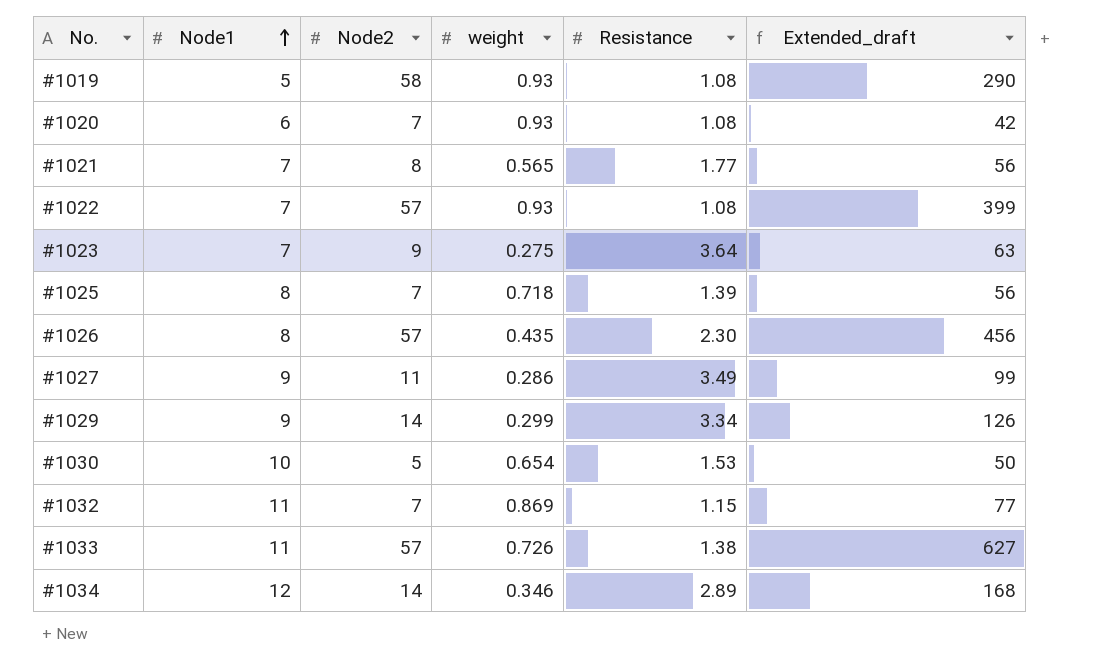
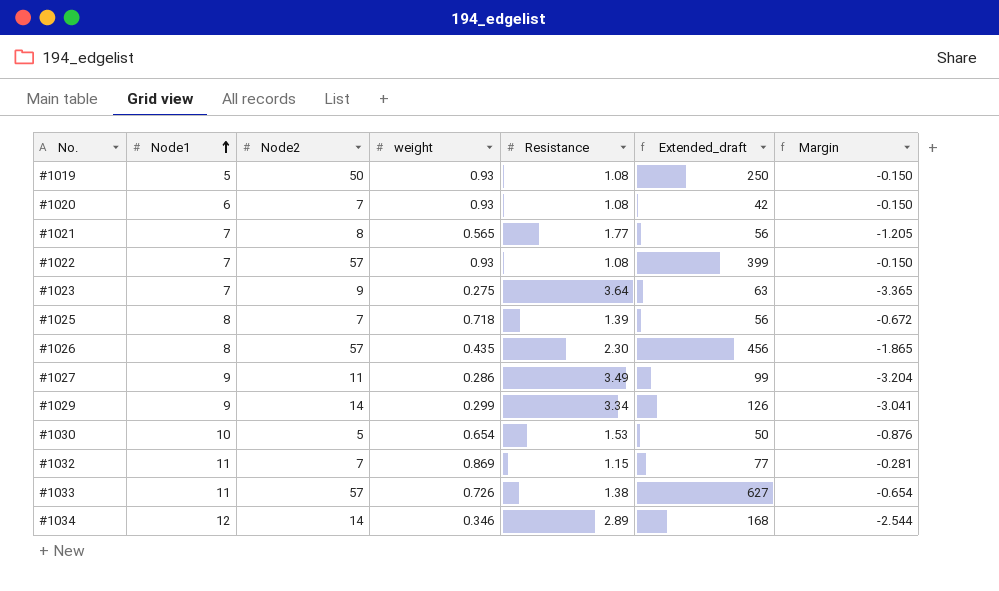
column Margin | formula: none -> [weight] - [Resistance]
#1019 | Node2: 58 -> 50
#1019 | Extended_draft: 290 -> 250

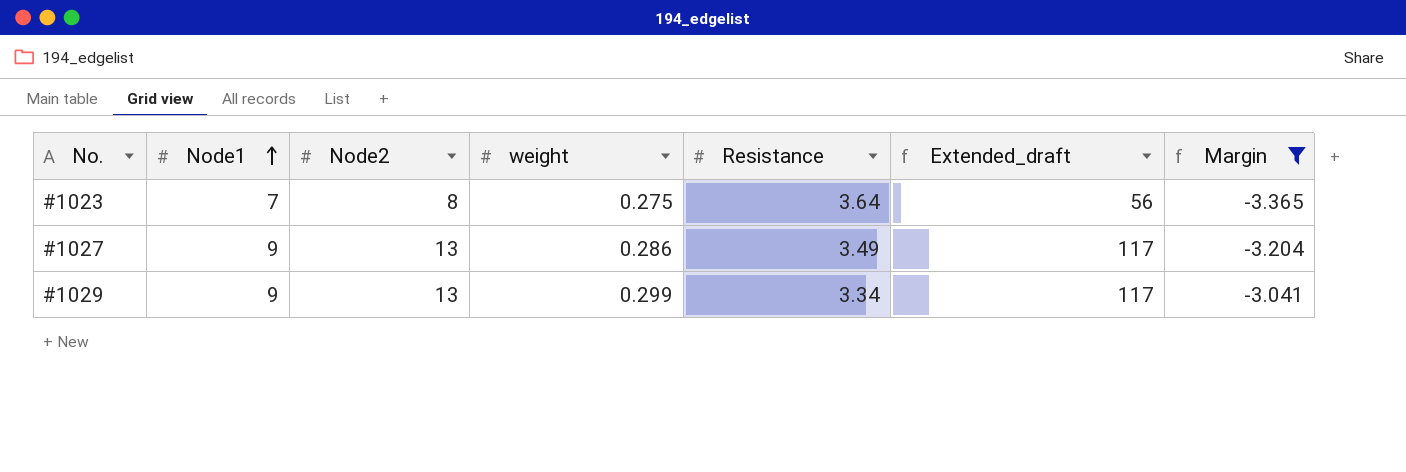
filter: none -> Margin <= -3.041
#1023 | Node2: 9 -> 8
#1023 | Extended_draft: 63 -> 56
#1027 | Node2: 11 -> 13
#1027 | Extended_draft: 99 -> 117
#1029 | Node2: 14 -> 13
#1029 | Extended_draft: 126 -> 117

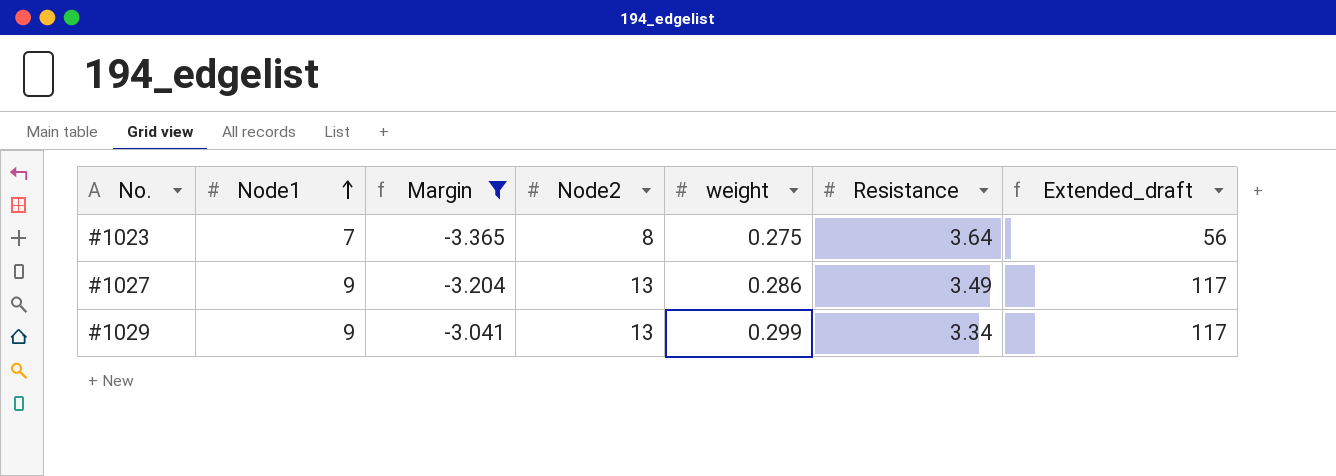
column Margin | position: 7 -> 3

